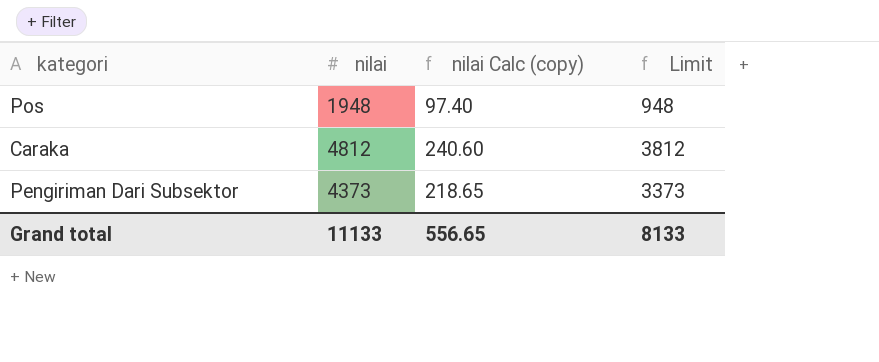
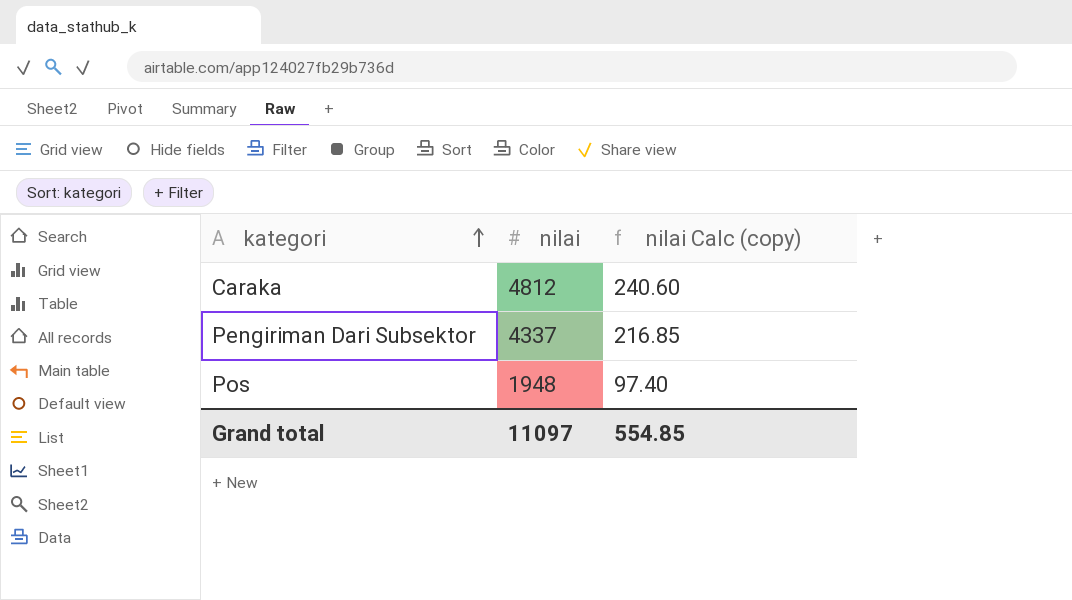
row order: none -> kategori ascending
column Limit | formula: [nilai] - 1000 -> none
Pengiriman Dari Subsektor | nilai: 4373 -> 4337
Pengiriman Dari Subsektor | nilai Calc (copy): 218.65 -> 216.85
Grand total | nilai: 11133 -> 11097
Grand total | nilai Calc (copy): 556.65 -> 554.85

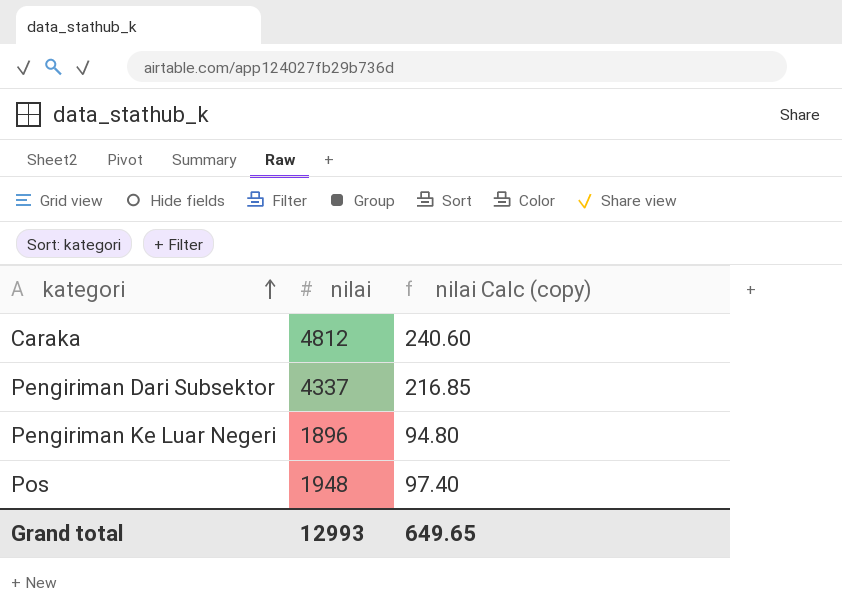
row Pengiriman Ke Luar Negeri: none -> 1896 | 94.80
Grand total | nilai: 11097 -> 12993
Grand total | nilai Calc (copy): 554.85 -> 649.65

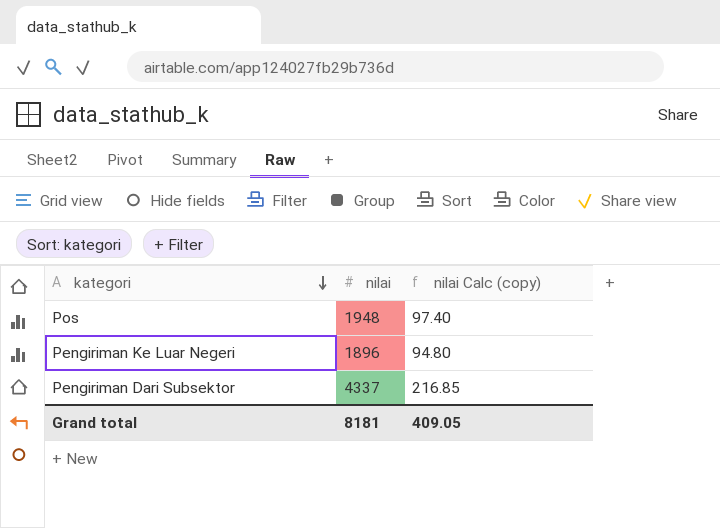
row order: kategori ascending -> kategori descending
row Caraka: 4812 | 240.60 -> none
Grand total | nilai: 12993 -> 8181
Grand total | nilai Calc (copy): 649.65 -> 409.05

